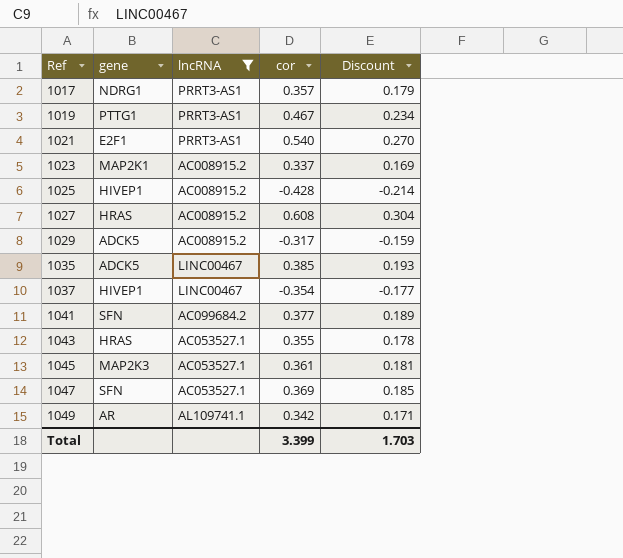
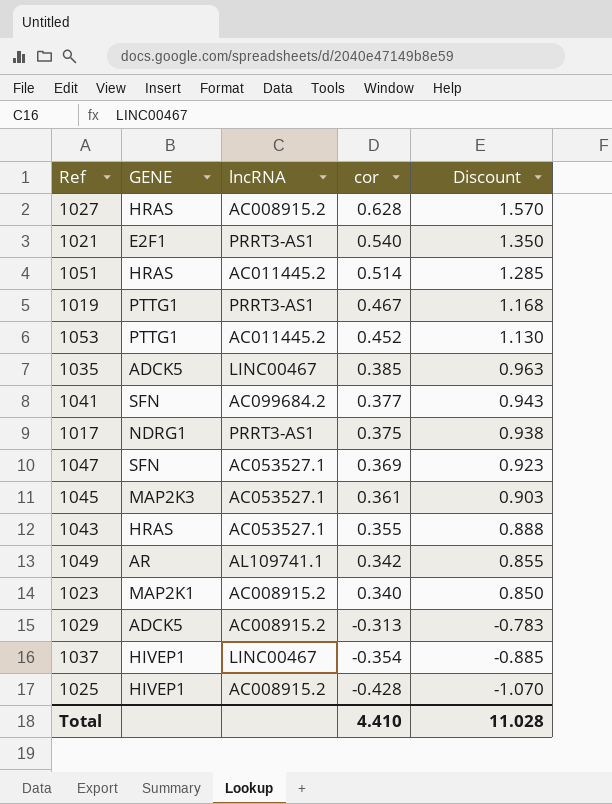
filter: lncRNA != AC011445.2 -> none
row order: Ref ascending -> cor descending
column name: gene -> GENE
column Discount | formula: [cor] * 0.5 -> [cor] * 2.5
1027 | cor: 0.608 -> 0.628
1017 | cor: 0.357 -> 0.375
1023 | cor: 0.337 -> 0.340
1029 | cor: -0.317 -> -0.313
Total | cor: 3.399 -> 4.410
Total | Discount: 1.703 -> 11.028

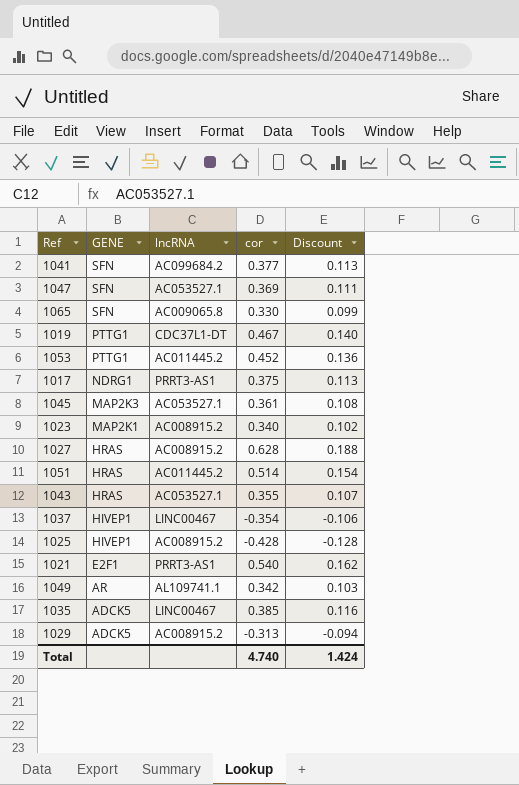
row order: cor descending -> GENE descending
column Discount | formula: [cor] * 2.5 -> [cor] * 0.3
row 1065: none -> SFN | AC009065.8 | 0.330 | 0.099
1019 | lncRNA: PRRT3-AS1 -> CDC37L1-DT
Total | cor: 4.410 -> 4.740
Total | Discount: 11.028 -> 1.424

